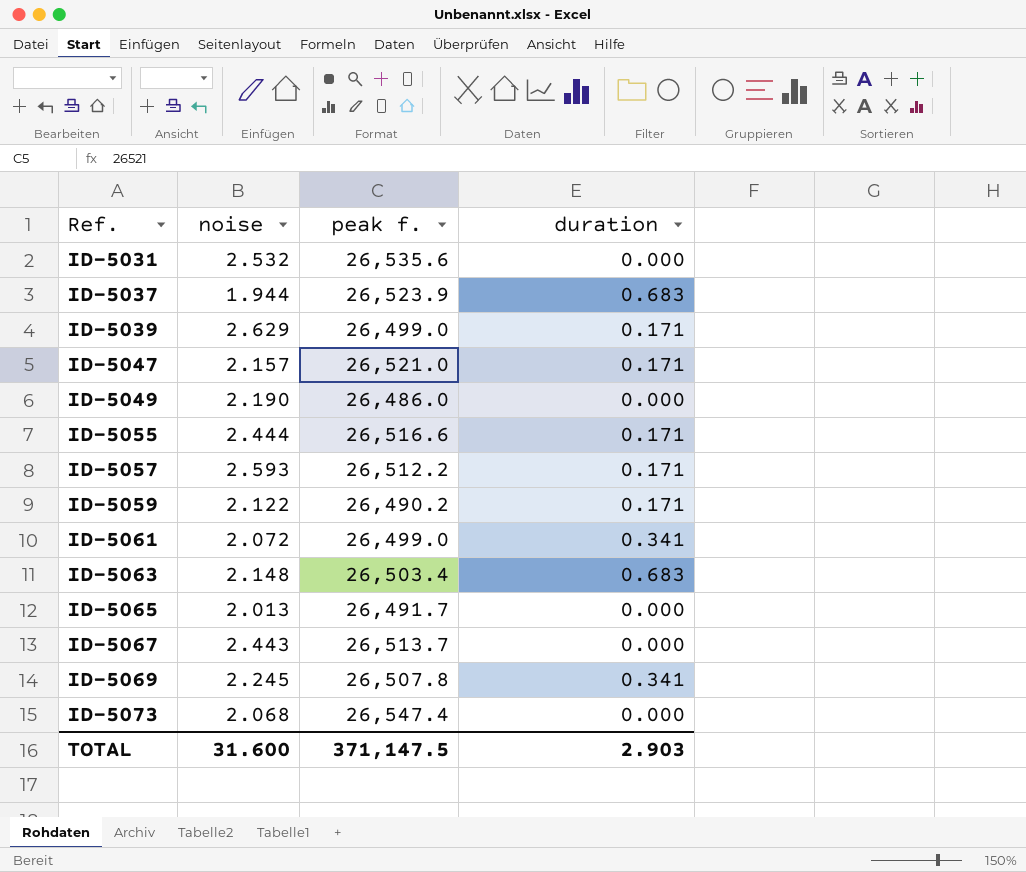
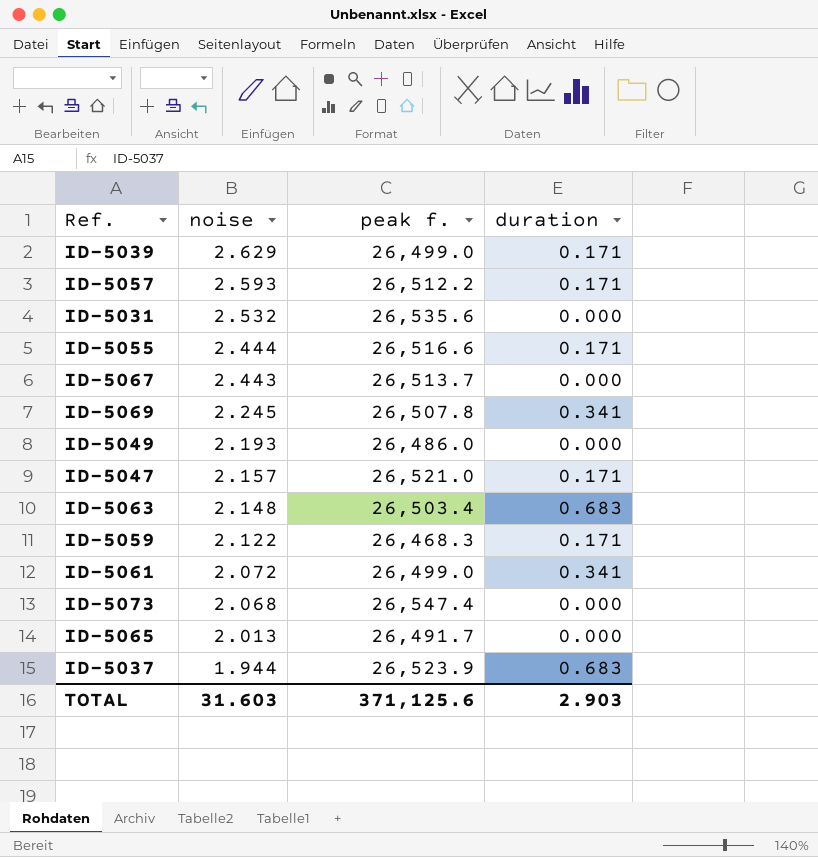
row order: Ref. ascending -> noise descending
ID-5049 | noise: 2.190 -> 2.193
ID-5059 | peak f.: 26,490.2 -> 26,468.3
TOTAL | noise: 31.600 -> 31.603
TOTAL | peak f.: 371,147.5 -> 371,125.6

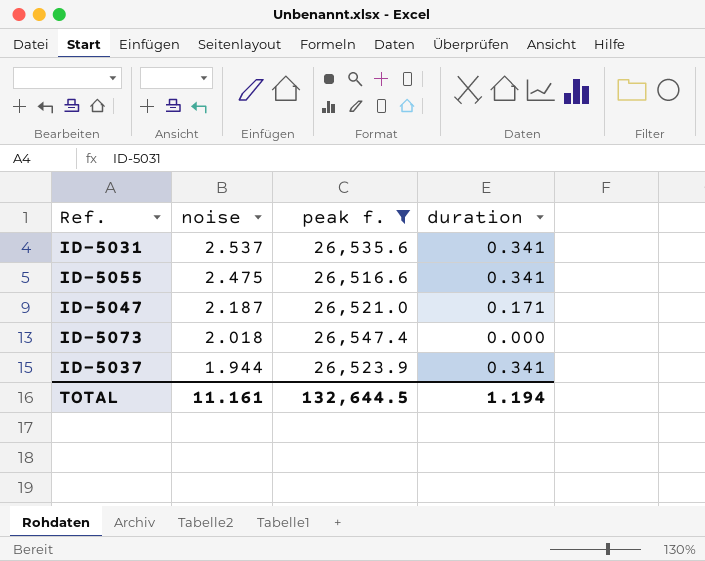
filter: none -> peak f. >= 26,516.6
ID-5031 | noise: 2.532 -> 2.537
ID-5031 | duration: 0.000 -> 0.341
ID-5055 | noise: 2.444 -> 2.475
ID-5055 | duration: 0.171 -> 0.341
ID-5047 | noise: 2.157 -> 2.187
ID-5073 | noise: 2.068 -> 2.018
ID-5037 | duration: 0.683 -> 0.341
TOTAL | noise: 31.603 -> 11.161
TOTAL | peak f.: 371,125.6 -> 132,644.5
TOTAL | duration: 2.903 -> 1.194

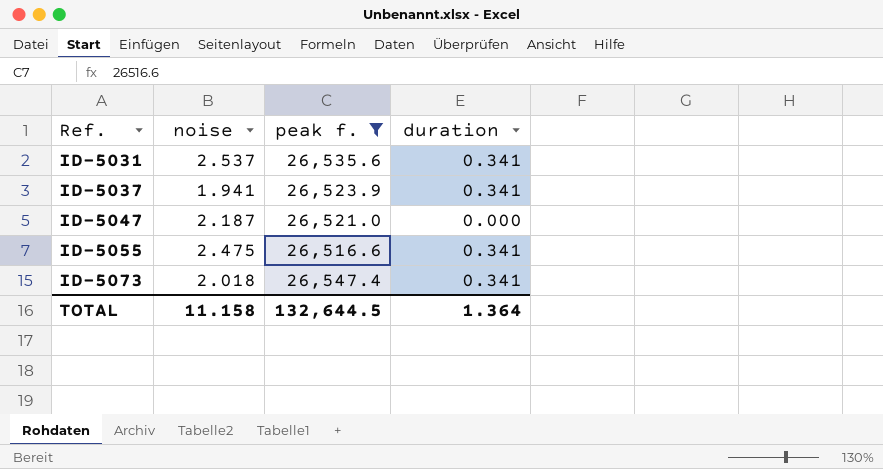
row order: noise descending -> Ref. ascending
ID-5037 | noise: 1.944 -> 1.941
ID-5047 | duration: 0.171 -> 0.000
ID-5073 | duration: 0.000 -> 0.341
TOTAL | noise: 11.161 -> 11.158
TOTAL | duration: 1.194 -> 1.364

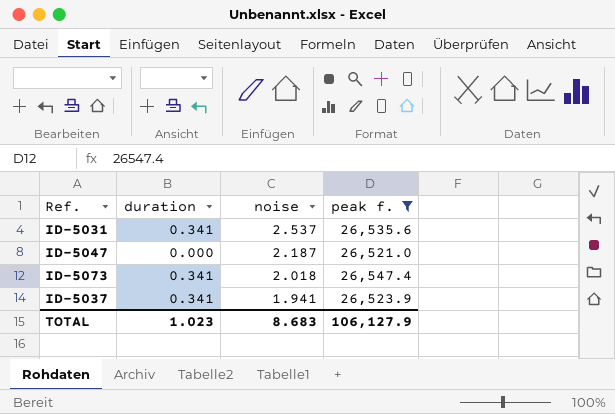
row order: Ref. ascending -> noise descending
column duration | position: 4 -> 2
row ID-5055: 2.475 | 26,516.6 | 0.341 -> none
TOTAL | duration: 1.364 -> 1.023
TOTAL | noise: 11.158 -> 8.683
TOTAL | peak f.: 132,644.5 -> 106,127.9

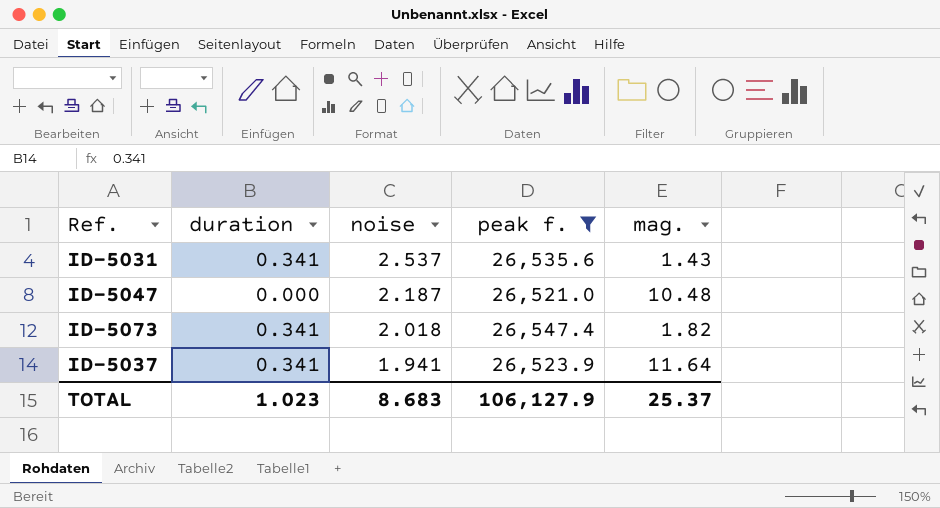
column mag. | position: none -> 5

